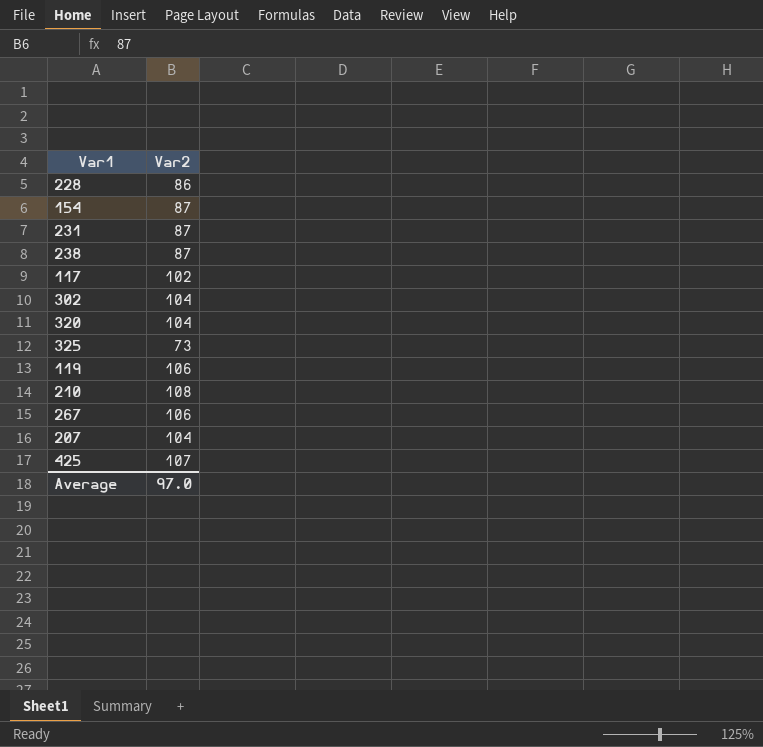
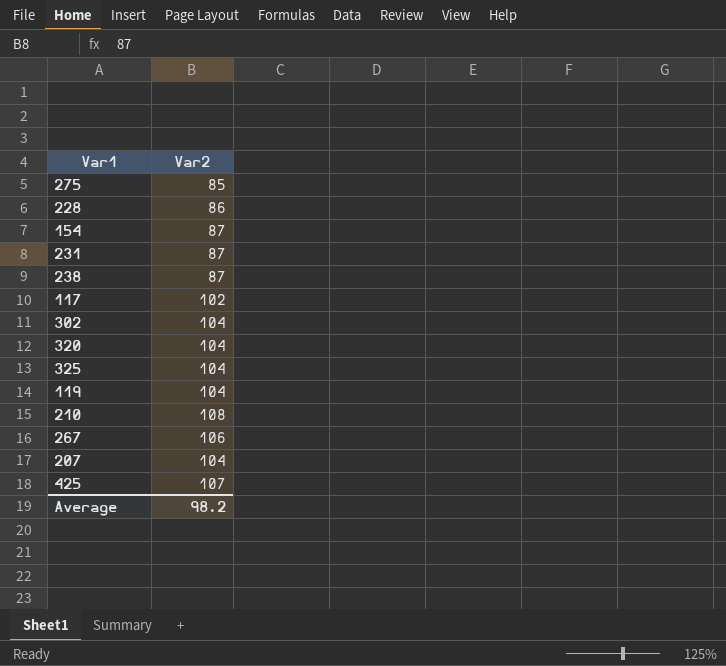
row 275: none -> 85
325 | Var2: 73 -> 104
119 | Var2: 106 -> 104
Average | Var2: 97.0 -> 98.2

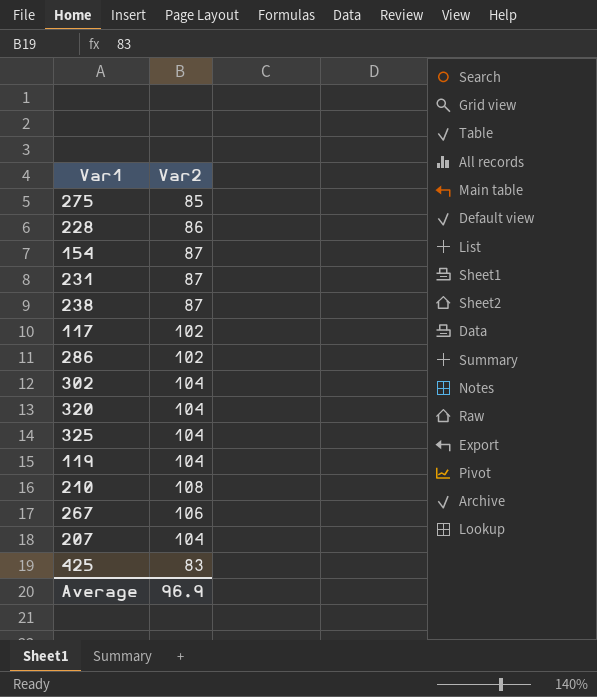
row 286: none -> 102
425 | Var2: 107 -> 83
Average | Var2: 98.2 -> 96.9

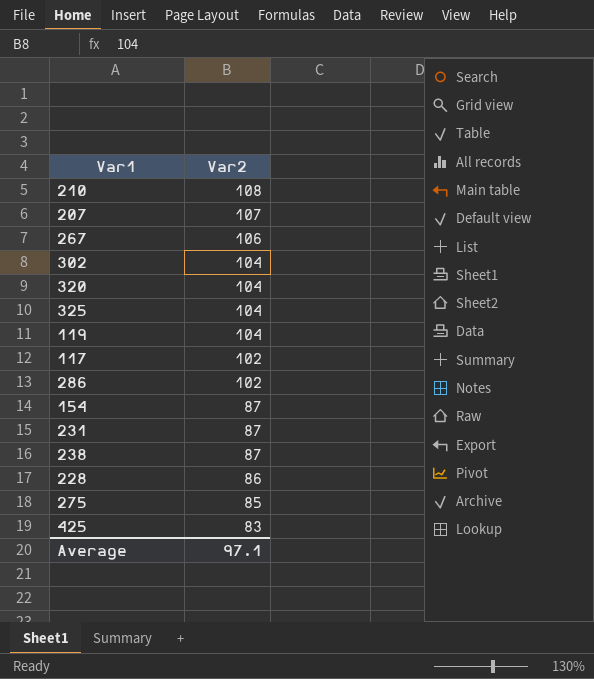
row order: none -> Var2 descending
207 | Var2: 104 -> 107
Average | Var2: 96.9 -> 97.1

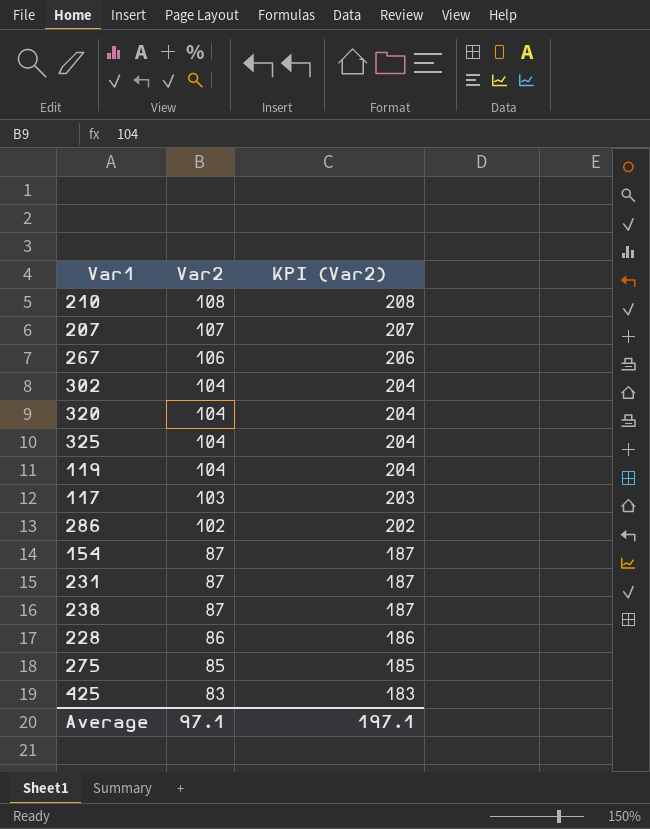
column KPI (Var2) | formula: none -> [Var2] + 100
117 | Var2: 102 -> 103

